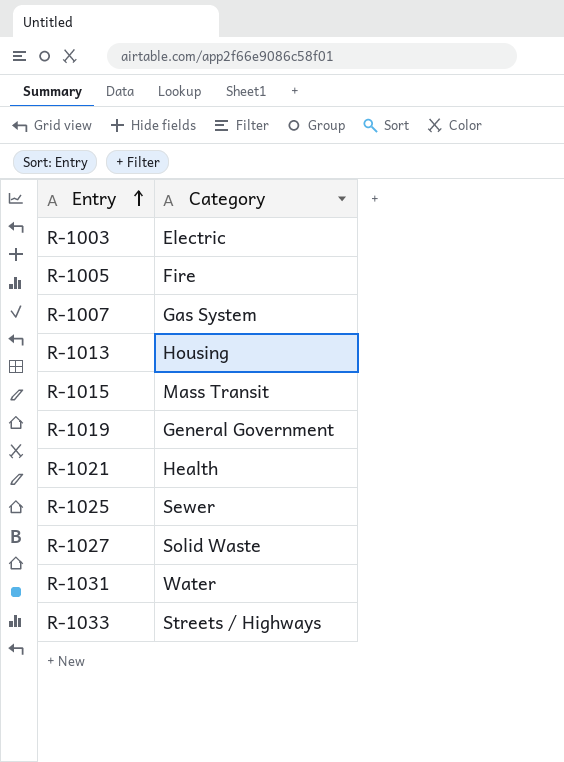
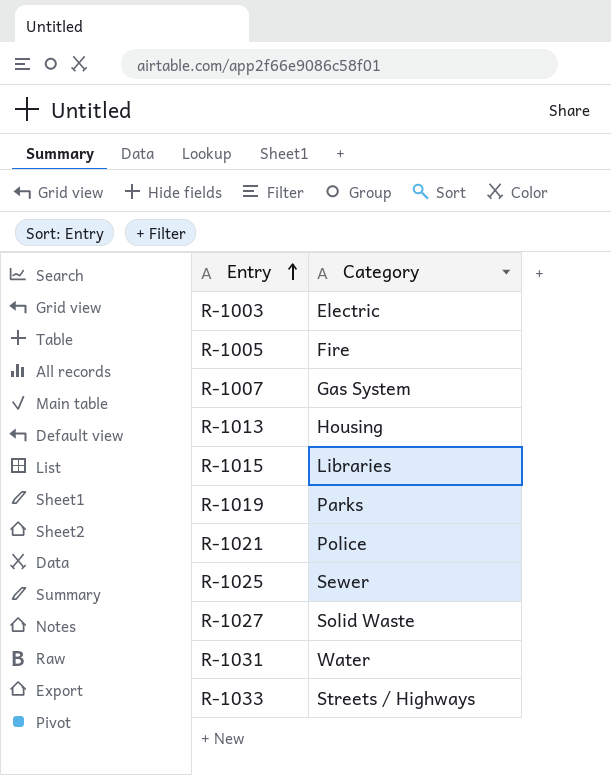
R-1015 | Category: Mass Transit -> Libraries
R-1019 | Category: General Government -> Parks
R-1021 | Category: Health -> Police

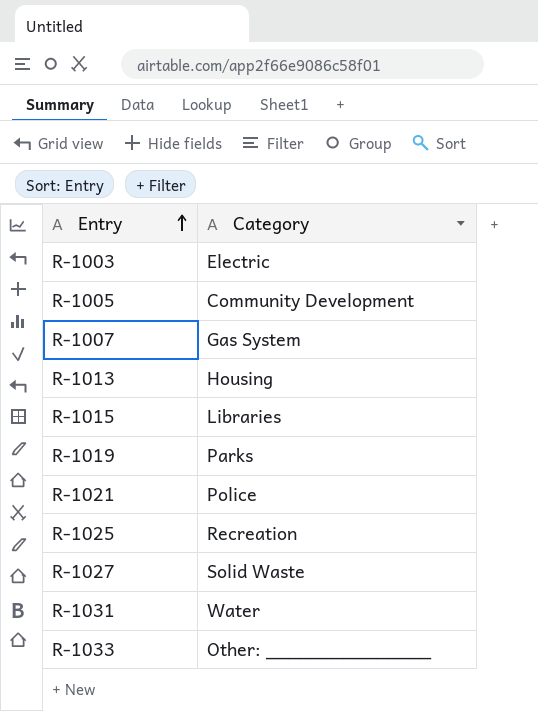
R-1005 | Category: Fire -> Community Development
R-1025 | Category: Sewer -> Recreation
R-1033 | Category: Streets / Highways -> Other: _______________

